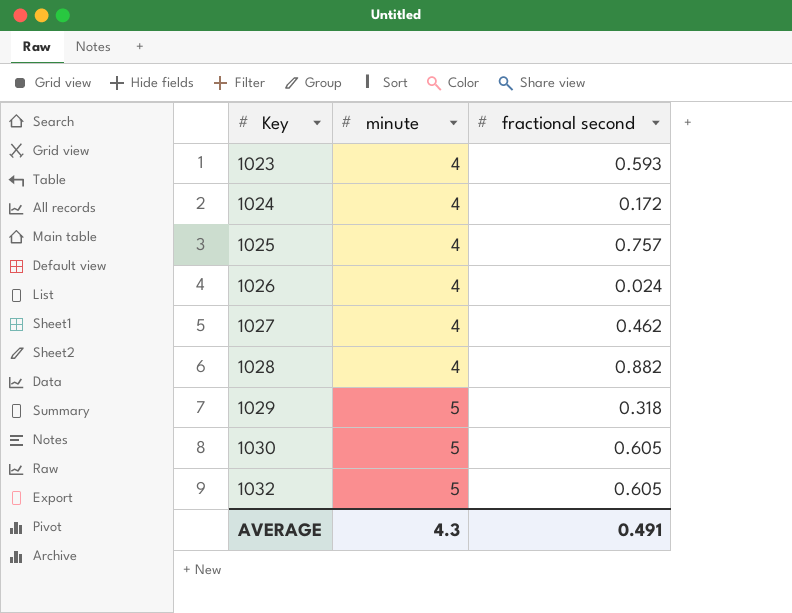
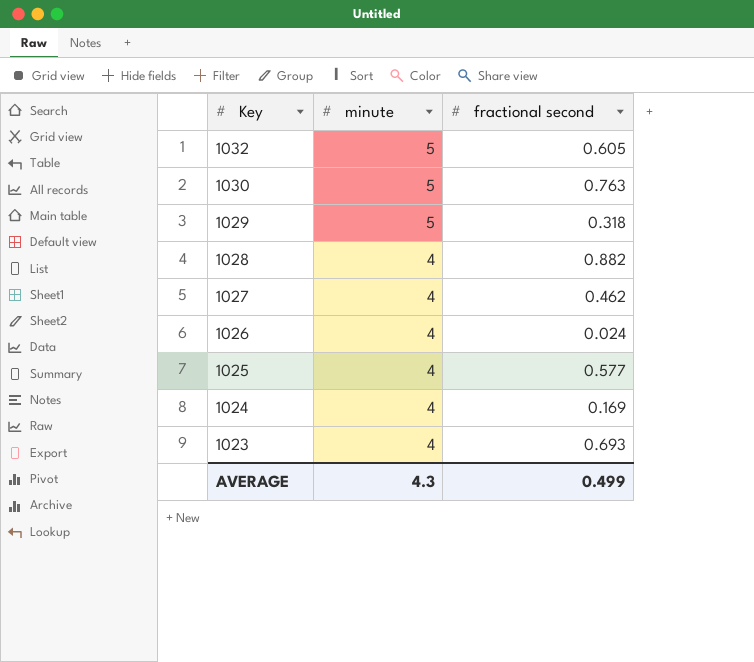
row order: Key ascending -> Key descending
1030 | fractional second: 0.605 -> 0.763
1025 | fractional second: 0.757 -> 0.577
1024 | fractional second: 0.172 -> 0.169
1023 | fractional second: 0.593 -> 0.693
AVERAGE | fractional second: 0.491 -> 0.499

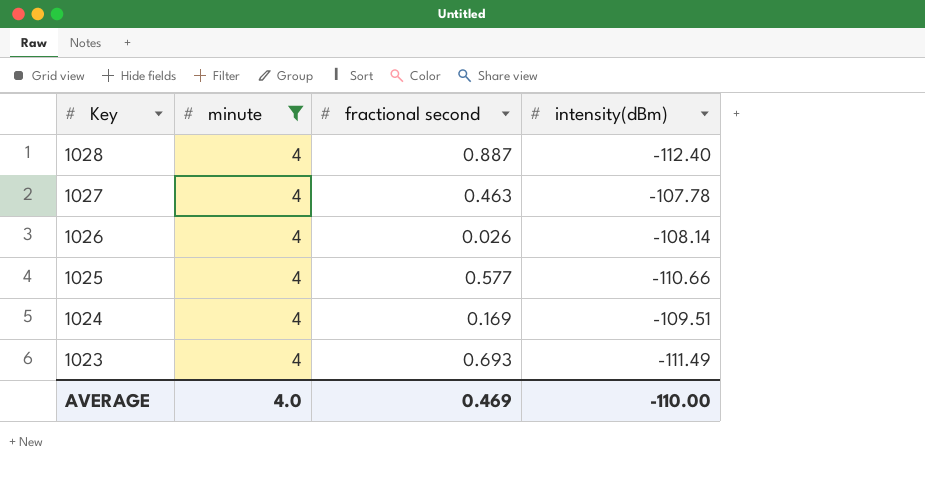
filter: none -> minute = 4
column intensity(dBm) | position: none -> 4
1028 | fractional second: 0.882 -> 0.887
1027 | fractional second: 0.462 -> 0.463
1026 | fractional second: 0.024 -> 0.026
AVERAGE | minute: 4.3 -> 4.0
AVERAGE | fractional second: 0.499 -> 0.469

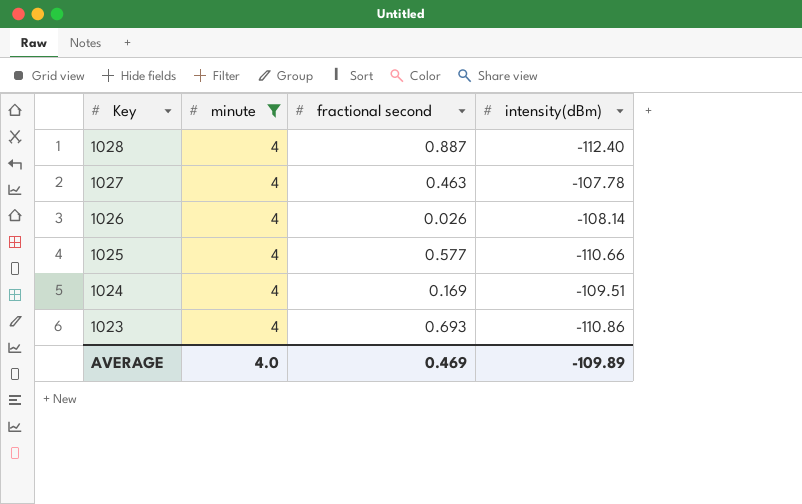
1023 | intensity(dBm): -111.49 -> -110.86
AVERAGE | intensity(dBm): -110.00 -> -109.89

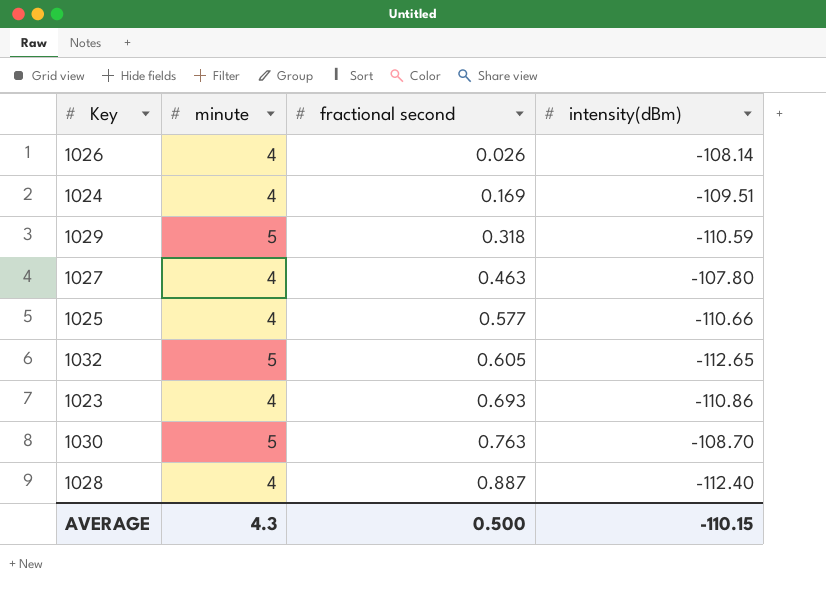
filter: minute = 4 -> none
row order: Key descending -> fractional second ascending
1027 | intensity(dBm): -107.78 -> -107.80
AVERAGE | minute: 4.0 -> 4.3
AVERAGE | fractional second: 0.469 -> 0.500
AVERAGE | intensity(dBm): -109.89 -> -110.15

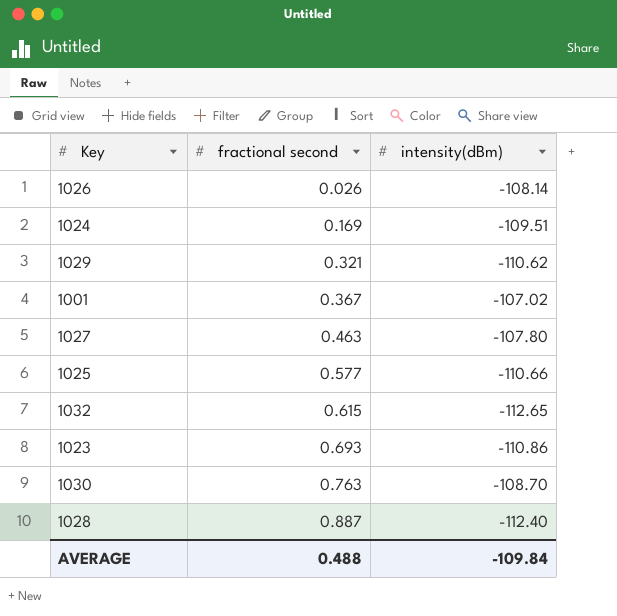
column minute | position: 2 -> none
1029 | fractional second: 0.318 -> 0.321
1029 | intensity(dBm): -110.59 -> -110.62
row 1001: none -> 0.367 | -107.02
1032 | fractional second: 0.605 -> 0.615
AVERAGE | fractional second: 0.500 -> 0.488
AVERAGE | intensity(dBm): -110.15 -> -109.84

